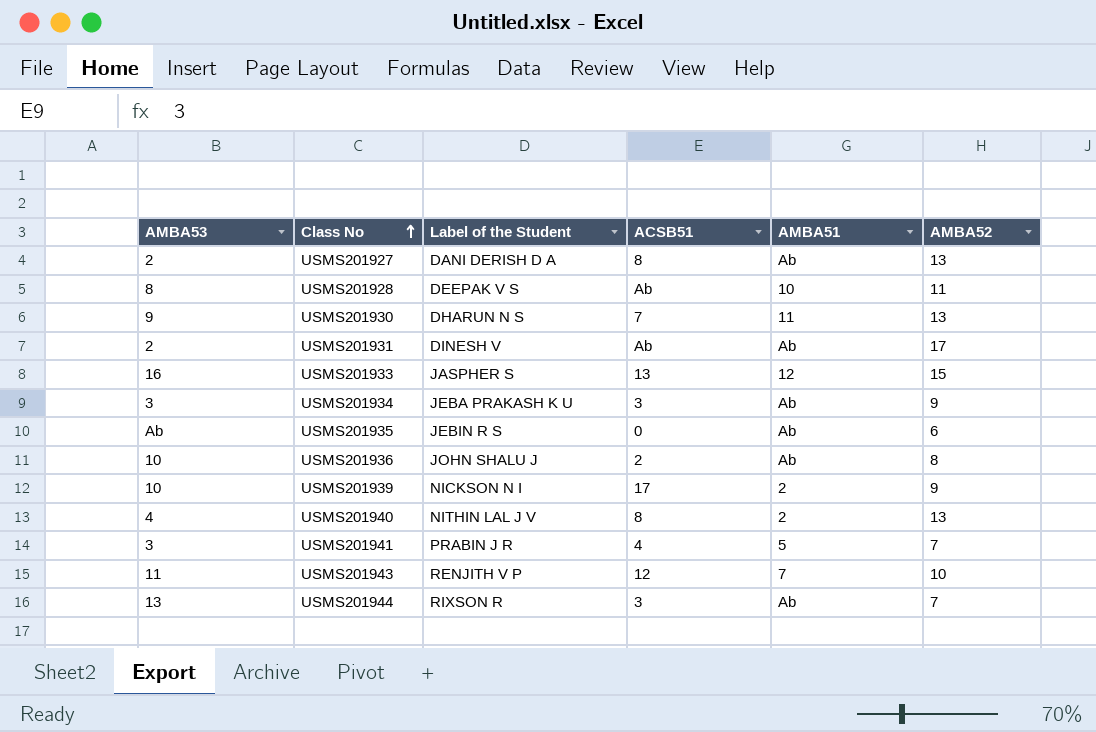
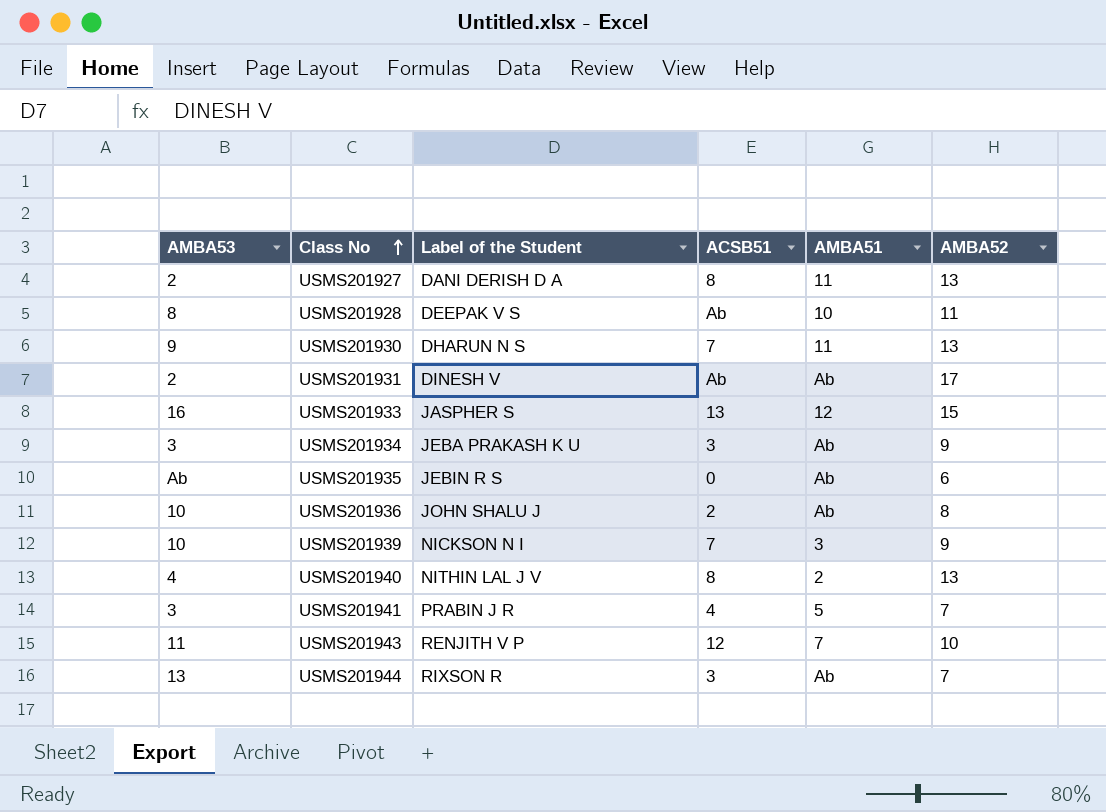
USMS201927 | AMBA51: Ab -> 11
USMS201939 | ACSB51: 17 -> 7
USMS201939 | AMBA51: 2 -> 3

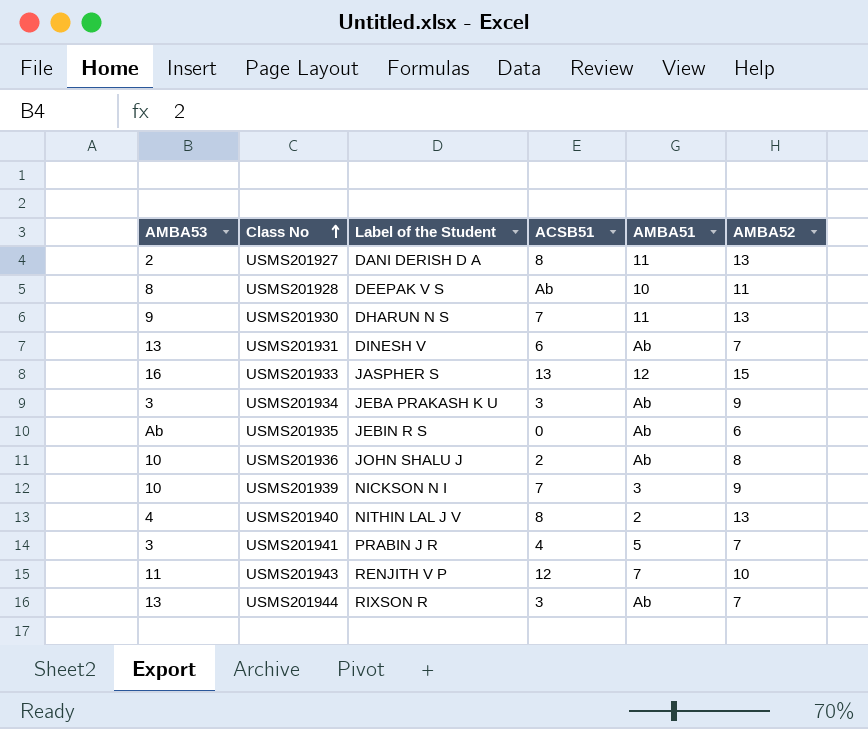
USMS201931 | AMBA53: 2 -> 13
USMS201931 | ACSB51: Ab -> 6
USMS201931 | AMBA52: 17 -> 7

